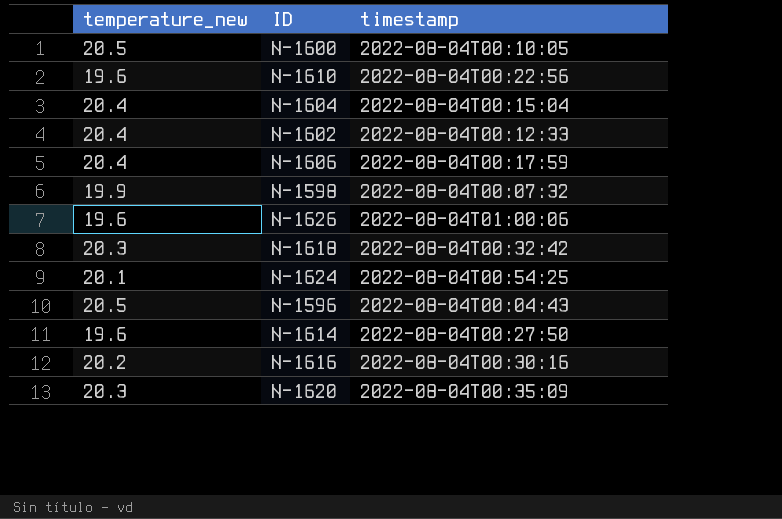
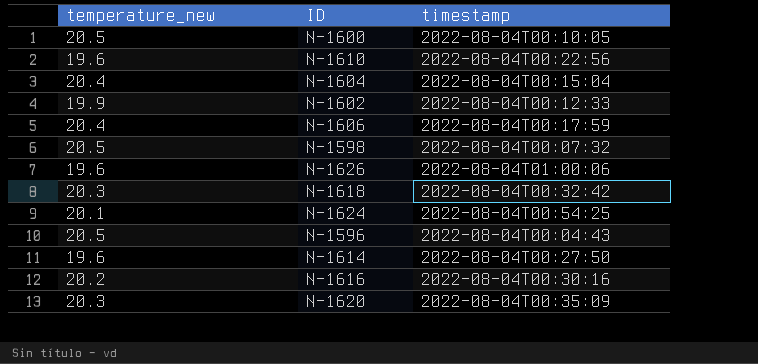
N-1602 | temperature_new: 20.4 -> 19.9
N-1598 | temperature_new: 19.9 -> 20.5

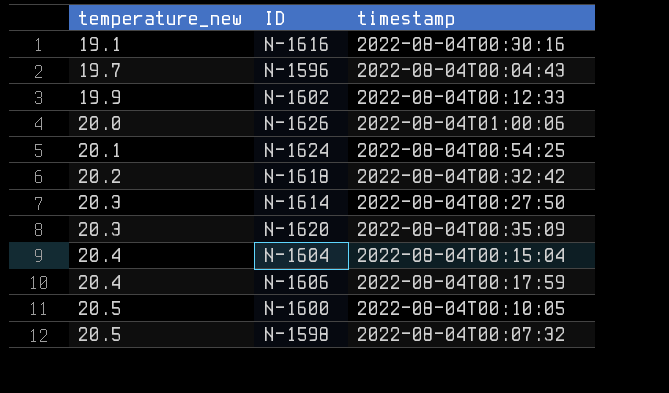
row order: none -> temperature_new ascending
row N-1610: 19.6 | 2022-08-04T00:22:56 -> none
N-1616 | temperature_new: 20.2 -> 19.1
N-1596 | temperature_new: 20.5 -> 19.7
N-1626 | temperature_new: 19.6 -> 20.0
N-1618 | temperature_new: 20.3 -> 20.2
N-1614 | temperature_new: 19.6 -> 20.3

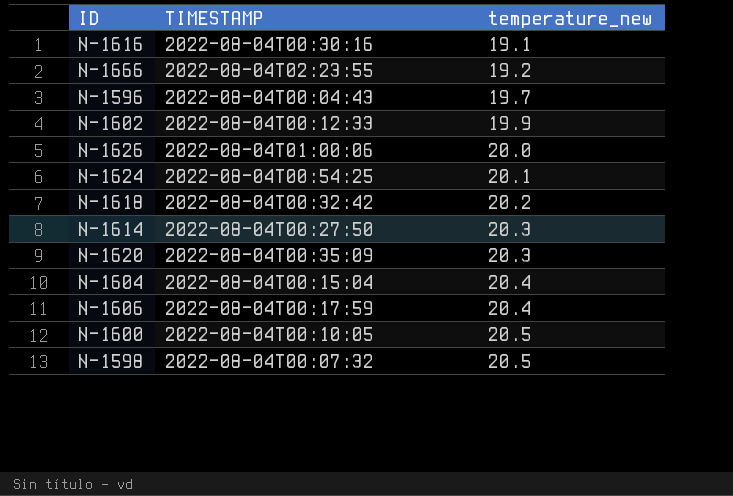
column name: timestamp -> TIMESTAMP
column temperature_new | position: 1 -> 3
row N-1666: none -> 2022-08-04T02:23:55 | 19.2

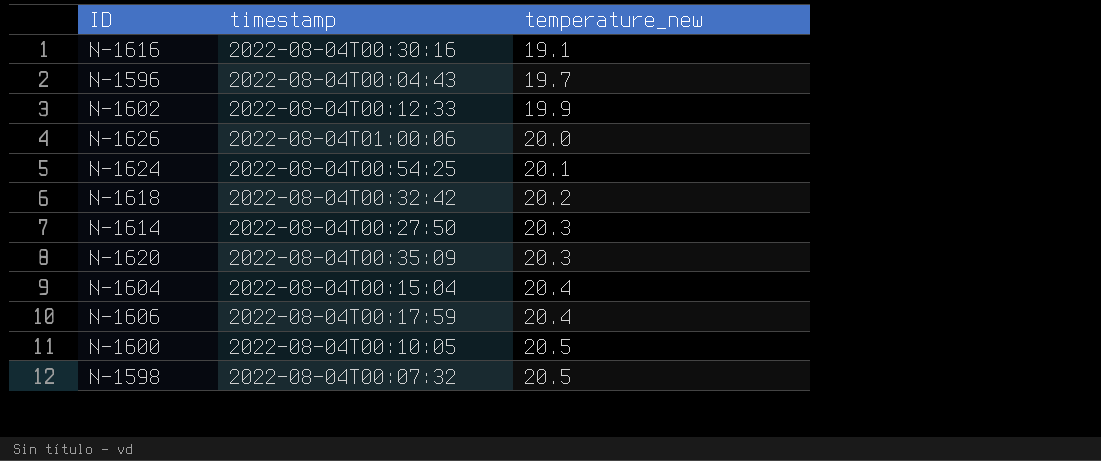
column name: TIMESTAMP -> timestamp
row N-1666: 2022-08-04T02:23:55 | 19.2 -> none

